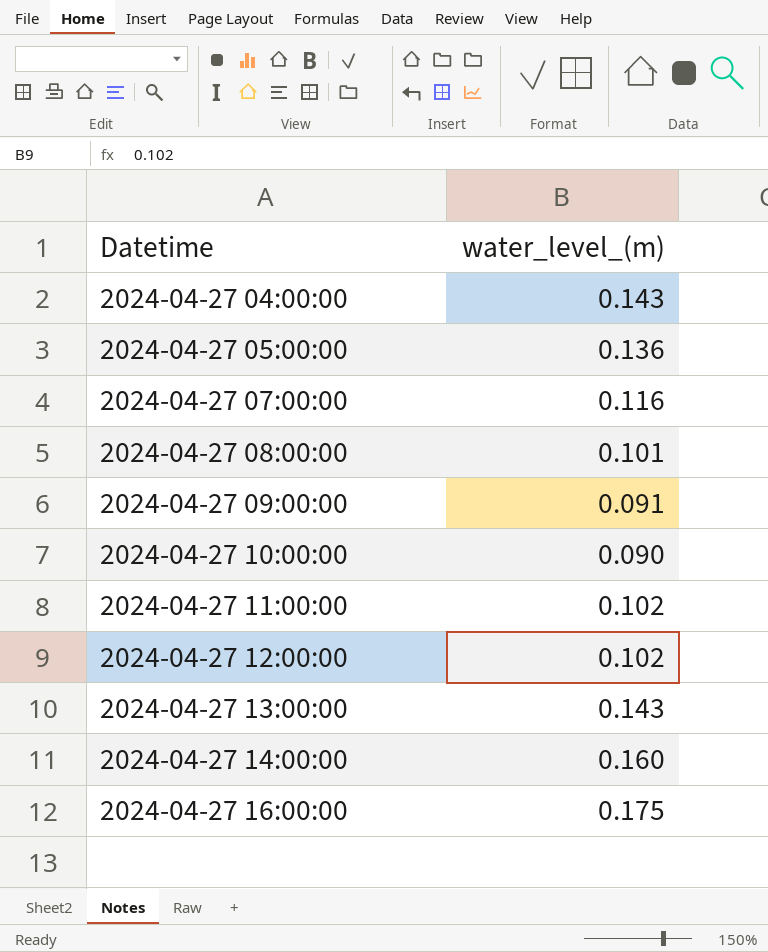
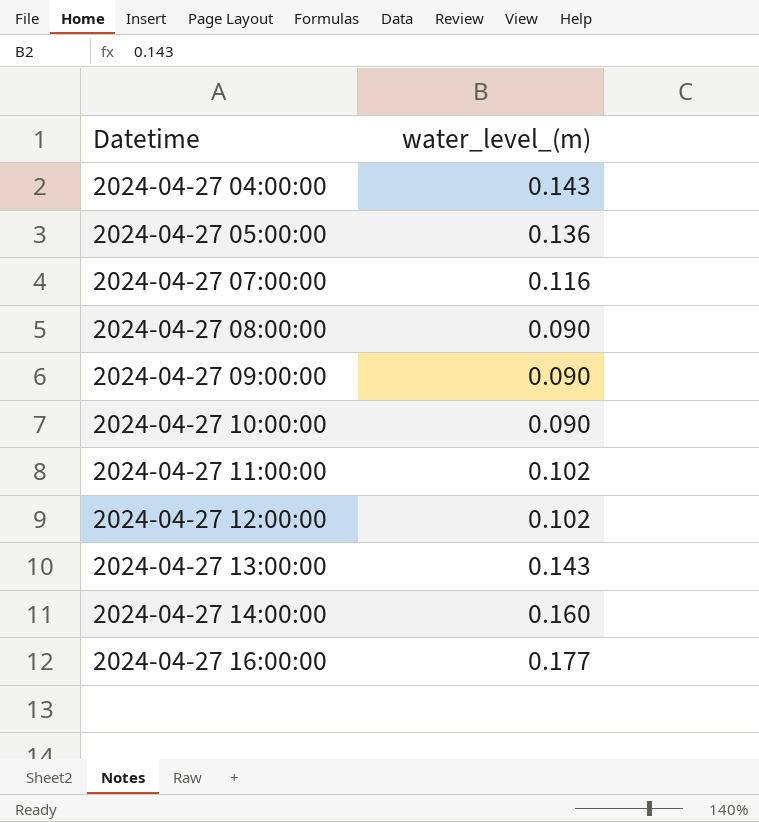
2024-04-27 08:00:00 | water_level_(m): 0.101 -> 0.090
2024-04-27 09:00:00 | water_level_(m): 0.091 -> 0.090
2024-04-27 16:00:00 | water_level_(m): 0.175 -> 0.177

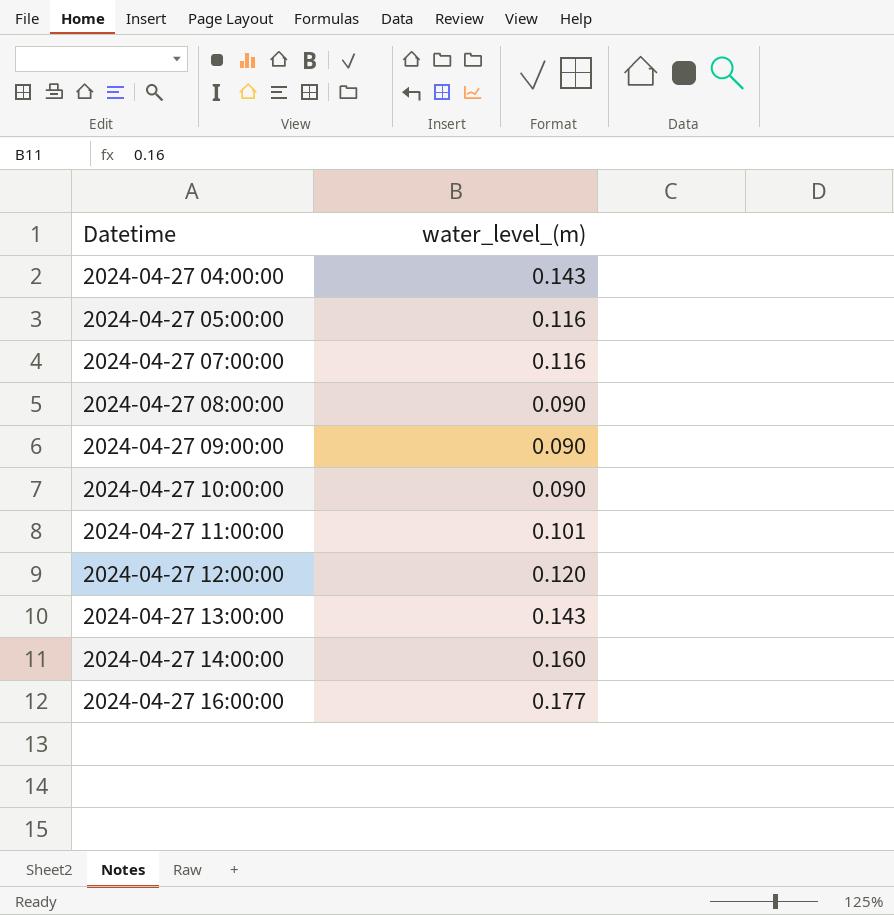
2024-04-27 05:00:00 | water_level_(m): 0.136 -> 0.116
2024-04-27 11:00:00 | water_level_(m): 0.102 -> 0.101
2024-04-27 12:00:00 | water_level_(m): 0.102 -> 0.120

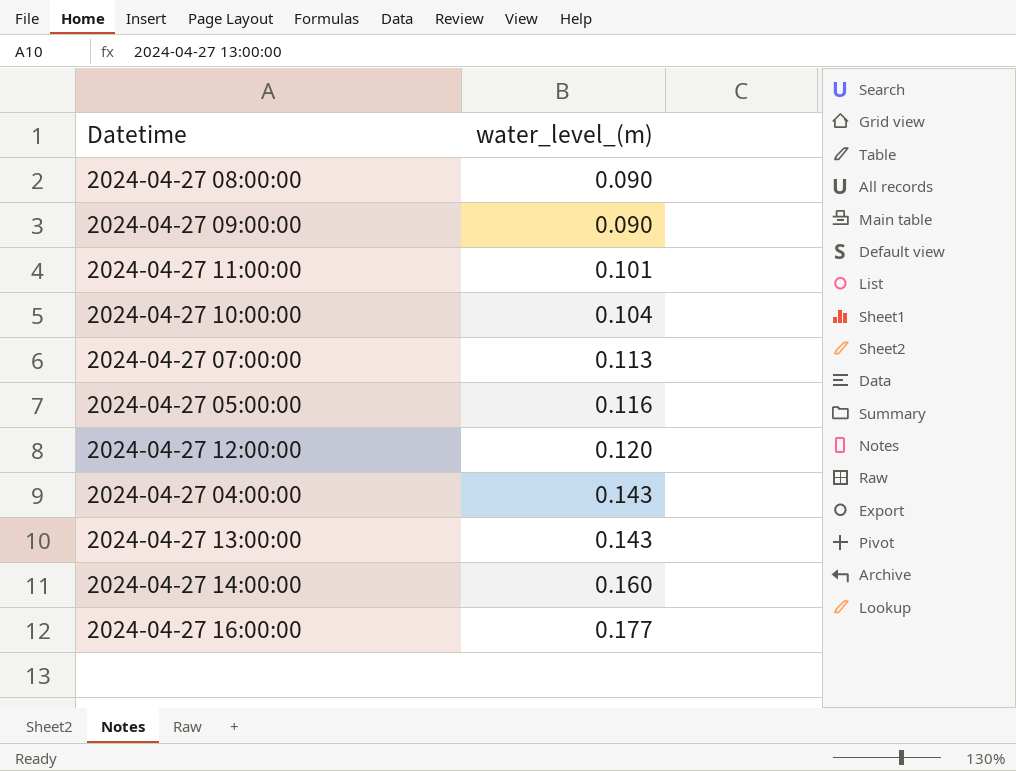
row order: Datetime ascending -> water_level_(m) ascending
2024-04-27 10:00:00 | water_level_(m): 0.090 -> 0.104
2024-04-27 07:00:00 | water_level_(m): 0.116 -> 0.113

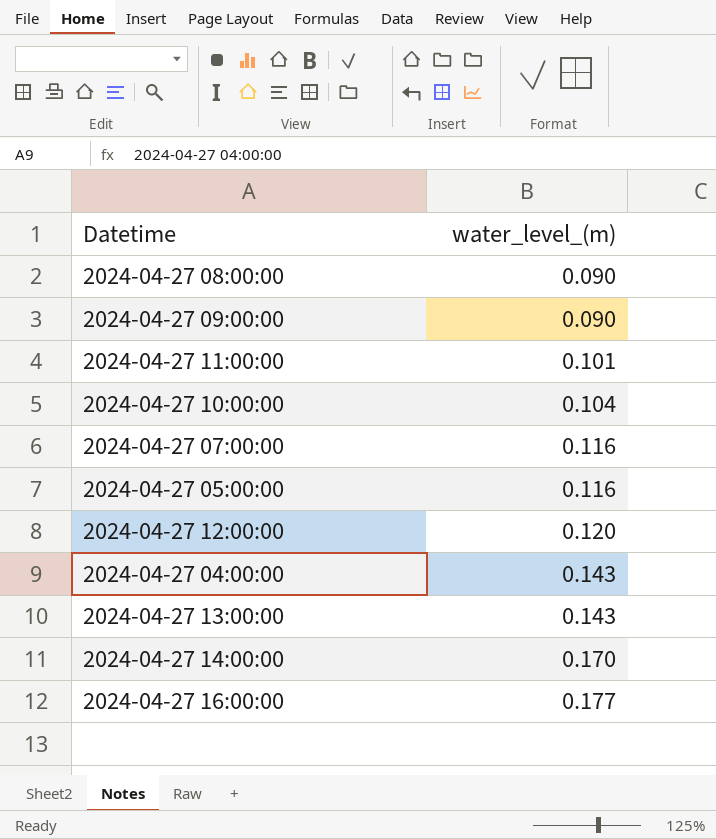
2024-04-27 07:00:00 | water_level_(m): 0.113 -> 0.116
2024-04-27 14:00:00 | water_level_(m): 0.160 -> 0.170

